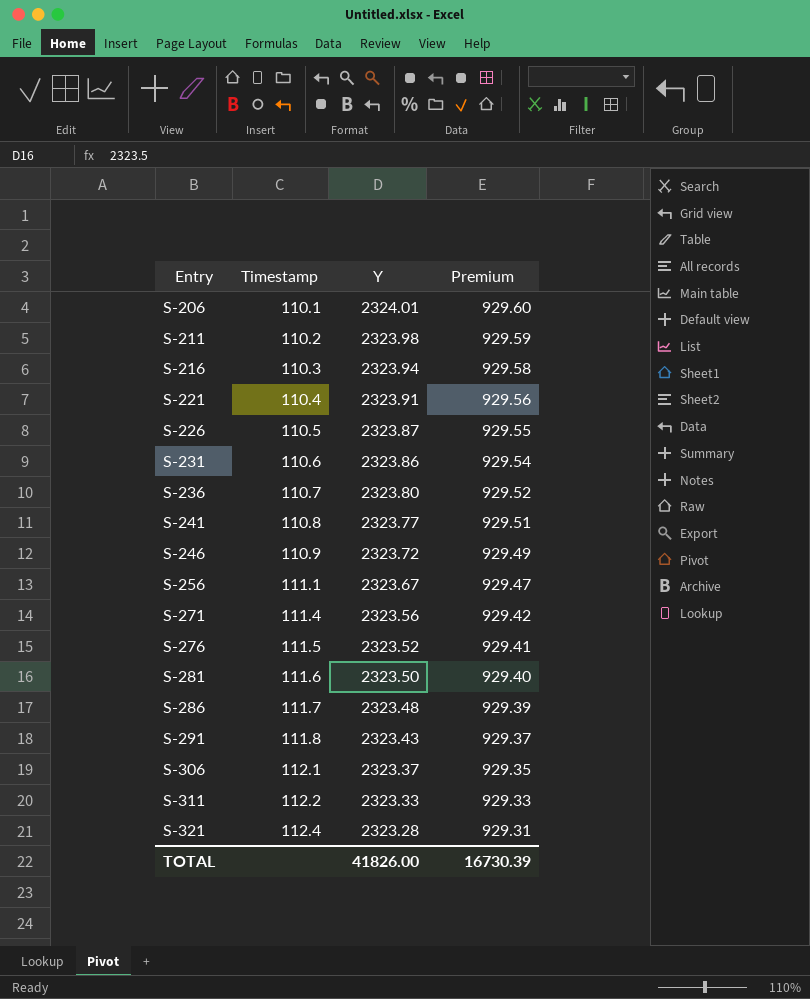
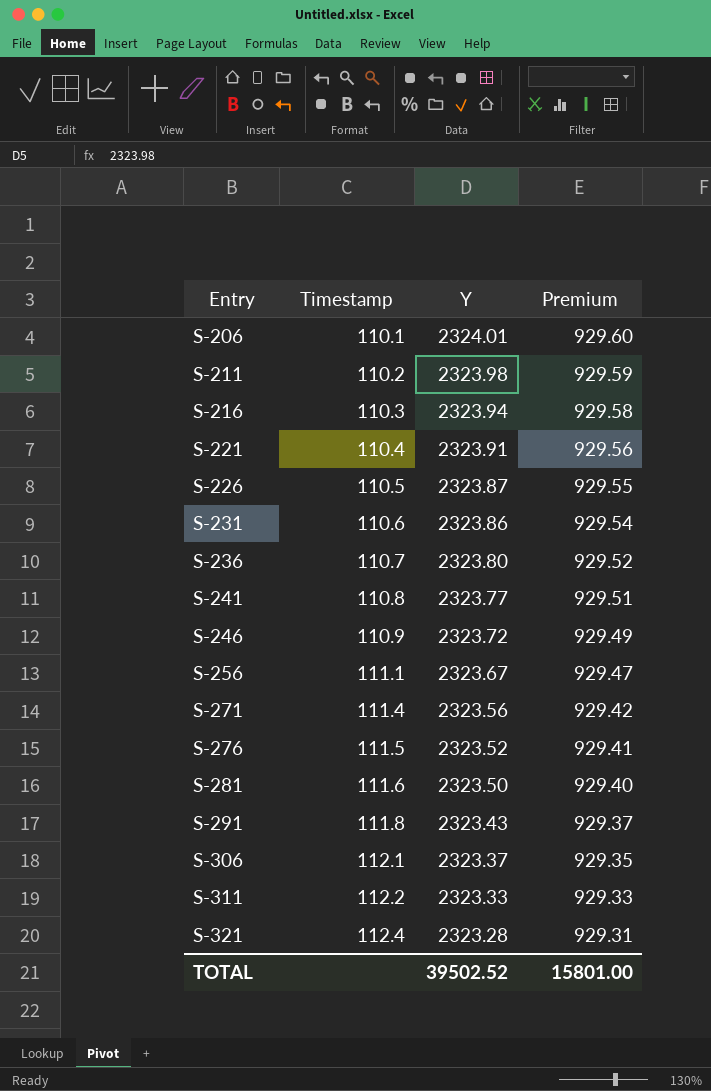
row S-286: 111.7 | 2323.48 | 929.39 -> none
TOTAL | Y: 41826.00 -> 39502.52
TOTAL | Premium: 16730.39 -> 15801.00

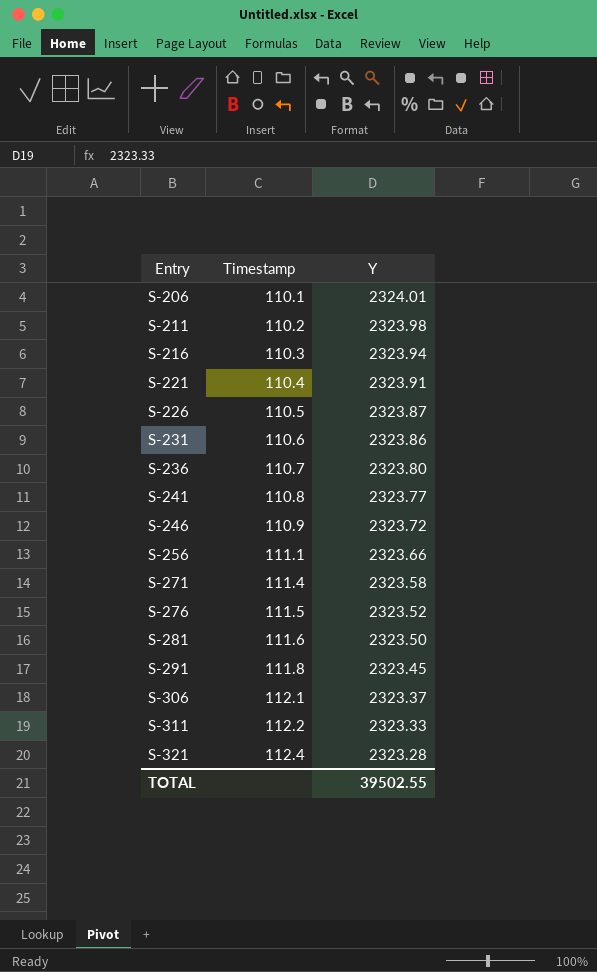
column Premium | formula: [Y] * 0.4 -> none
S-256 | Y: 2323.67 -> 2323.66
S-271 | Y: 2323.56 -> 2323.58
S-291 | Y: 2323.43 -> 2323.45
TOTAL | Y: 39502.52 -> 39502.55

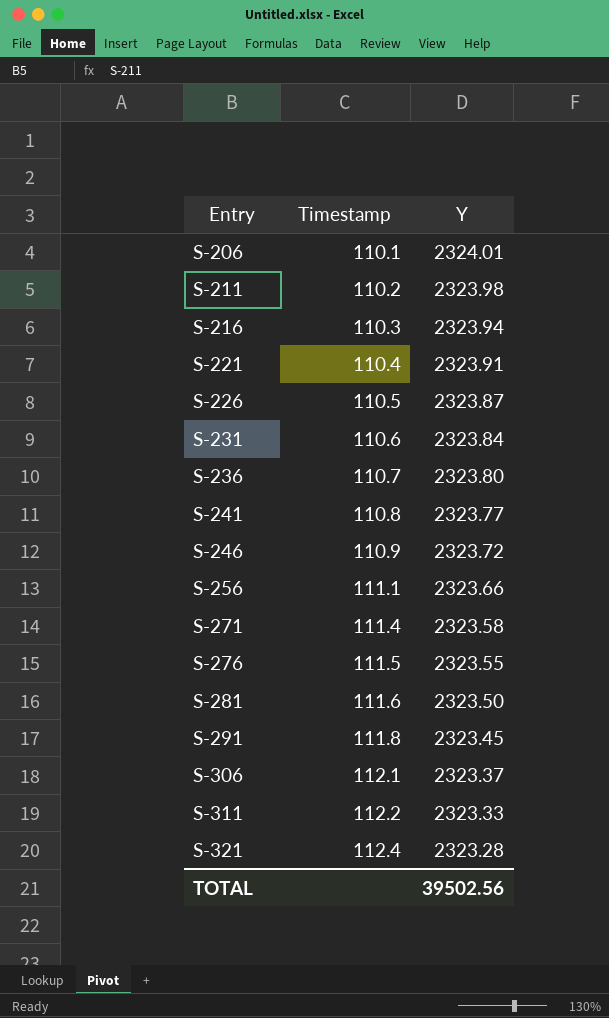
S-231 | Y: 2323.86 -> 2323.84
S-276 | Y: 2323.52 -> 2323.55
TOTAL | Y: 39502.55 -> 39502.56

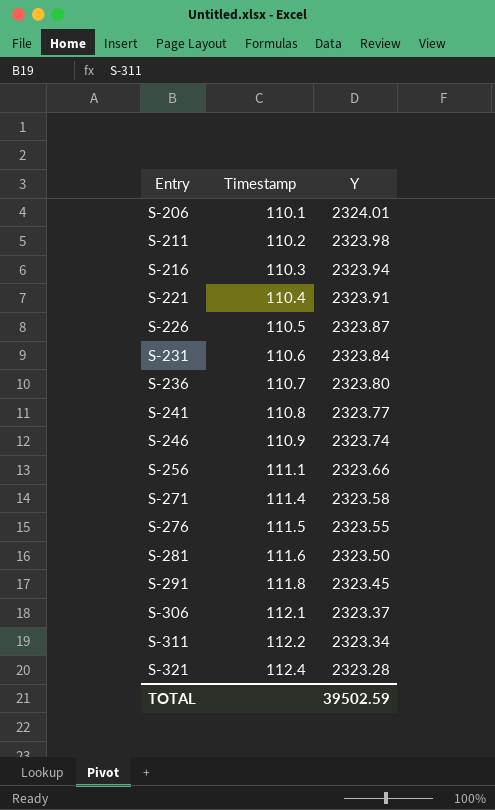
S-246 | Y: 2323.72 -> 2323.74
S-311 | Y: 2323.33 -> 2323.34
TOTAL | Y: 39502.56 -> 39502.59

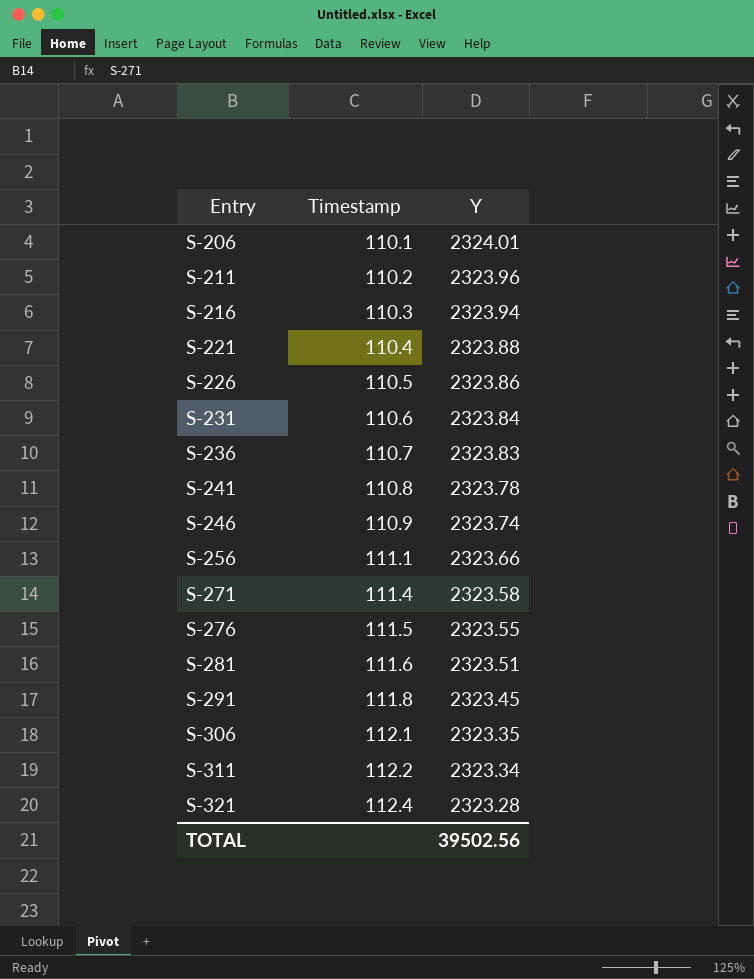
S-211 | Y: 2323.98 -> 2323.96
S-221 | Y: 2323.91 -> 2323.88
S-226 | Y: 2323.87 -> 2323.86
S-236 | Y: 2323.80 -> 2323.83
S-241 | Y: 2323.77 -> 2323.78
S-281 | Y: 2323.50 -> 2323.51
S-306 | Y: 2323.37 -> 2323.35
TOTAL | Y: 39502.59 -> 39502.56

